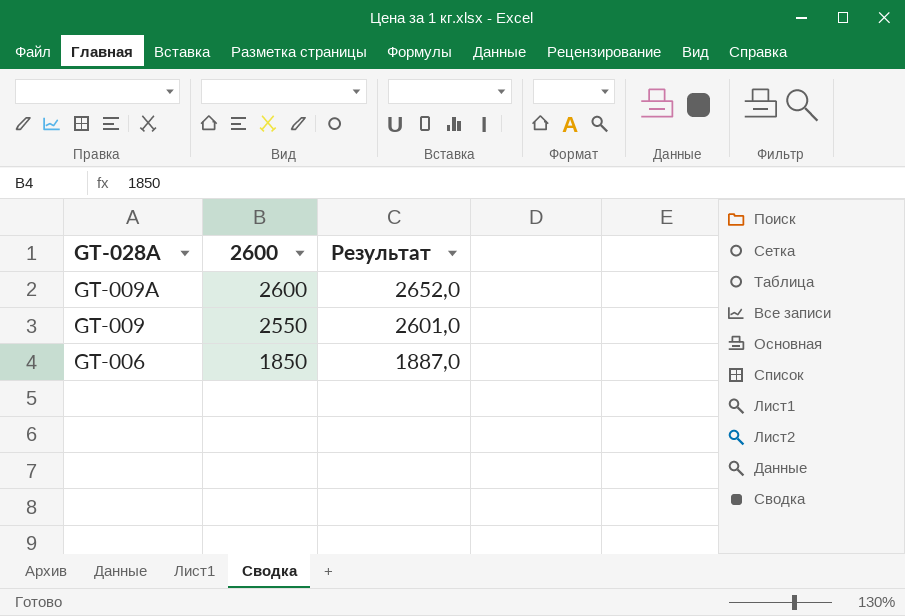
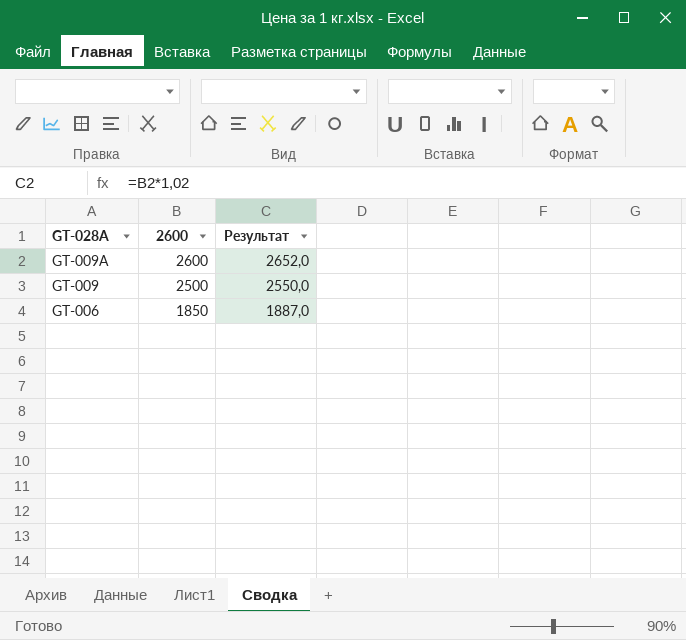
GT-009 | 2600: 2550 -> 2500
GT-009 | Результат: 2601,0 -> 2550,0

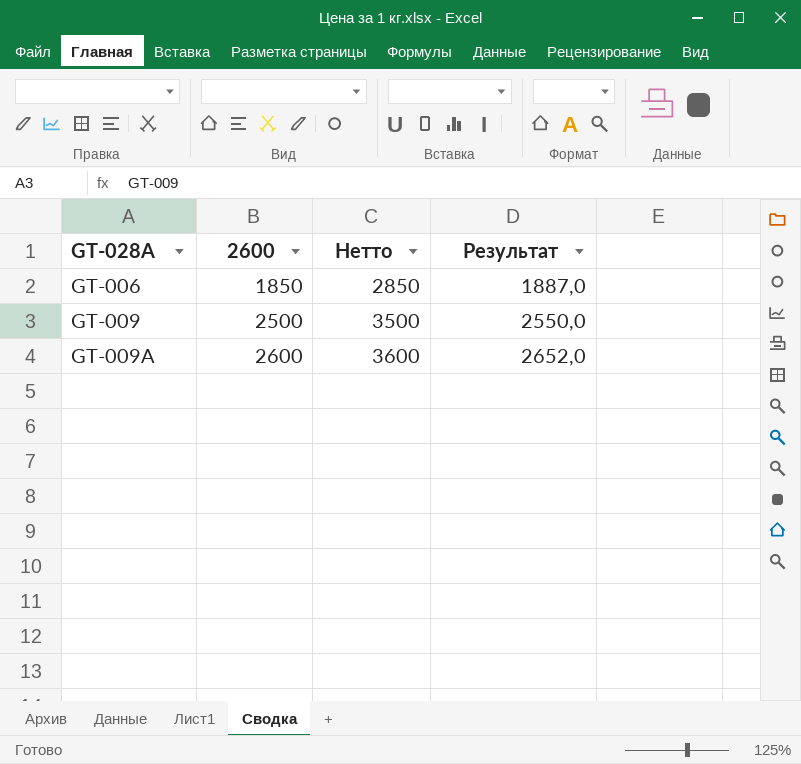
row order: GT-028A descending -> GT-028A ascending
column Нетто | formula: none -> [2600] + 1000

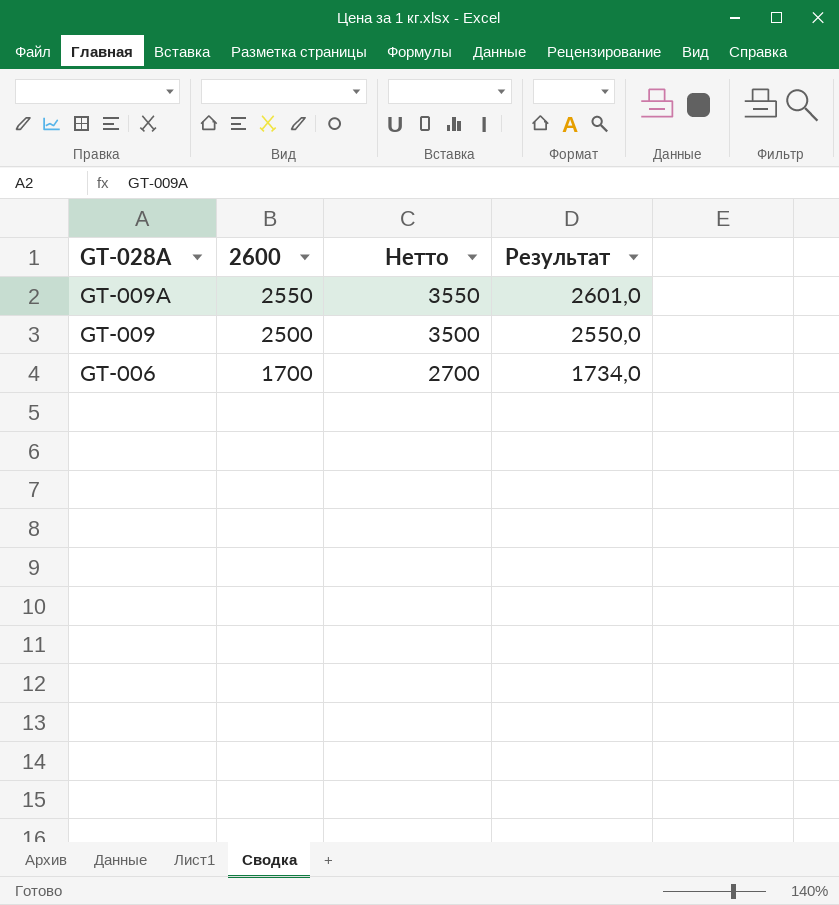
row order: GT-028A ascending -> GT-028A descending
GT-009А | 2600: 2600 -> 2550
GT-009А | Нетто: 3600 -> 3550
GT-009А | Результат: 2652,0 -> 2601,0
GT-006 | 2600: 1850 -> 1700
GT-006 | Нетто: 2850 -> 2700
GT-006 | Результат: 1887,0 -> 1734,0

